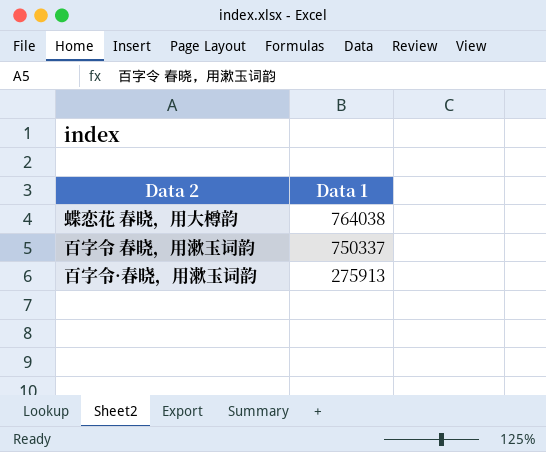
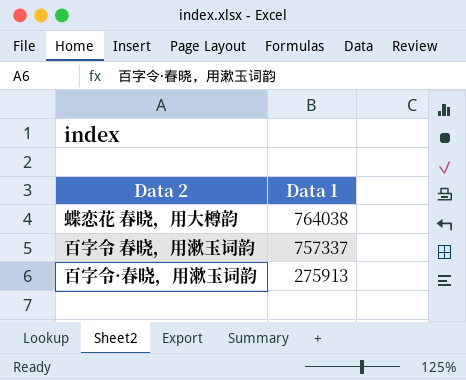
百字令 春晓，用漱玉词韵 | Data 1: 750337 -> 757337

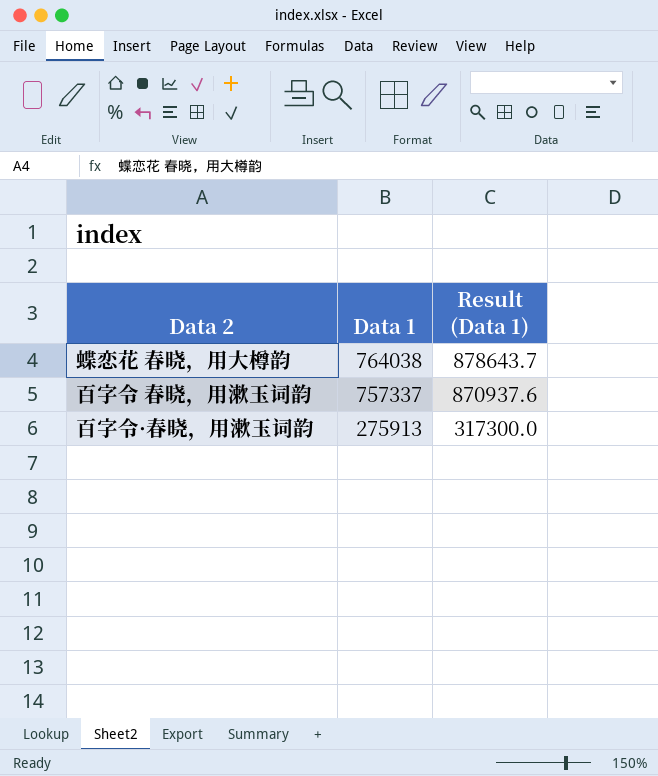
column Result (Data 1) | formula: none -> [Data 1] * 1.15

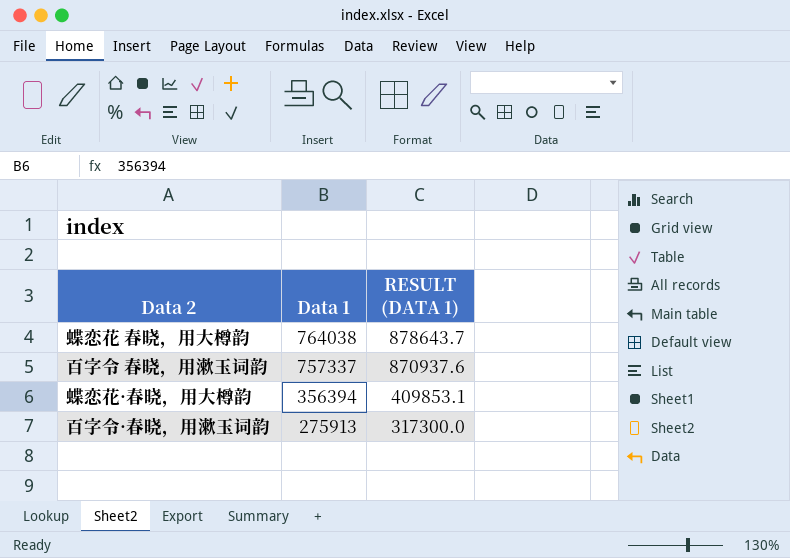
column name: Result (Data 1) -> RESULT (DATA 1)
row 蝶恋花·春晓，用大樽韵: none -> 356394 | 409853.1

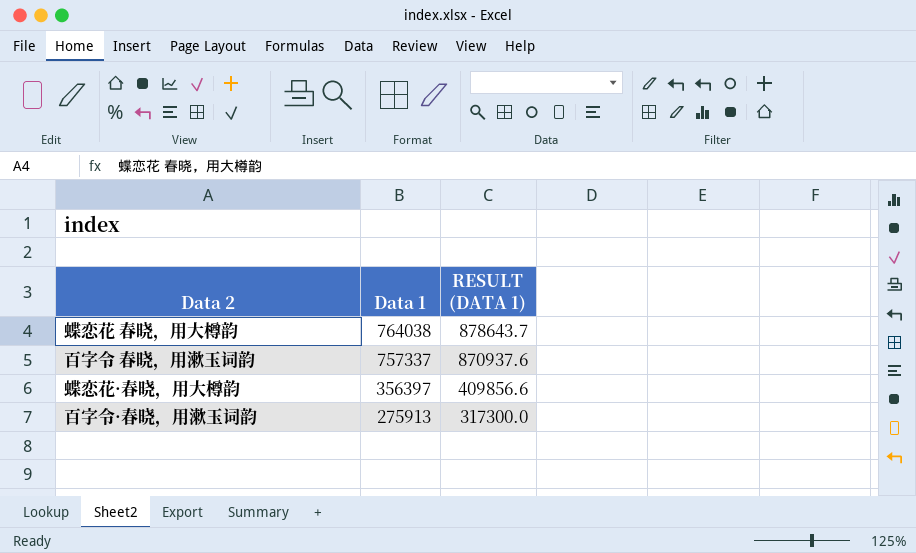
蝶恋花·春晓，用大樽韵 | Data 1: 356394 -> 356397
蝶恋花·春晓，用大樽韵 | RESULT (DATA 1): 409853.1 -> 409856.6

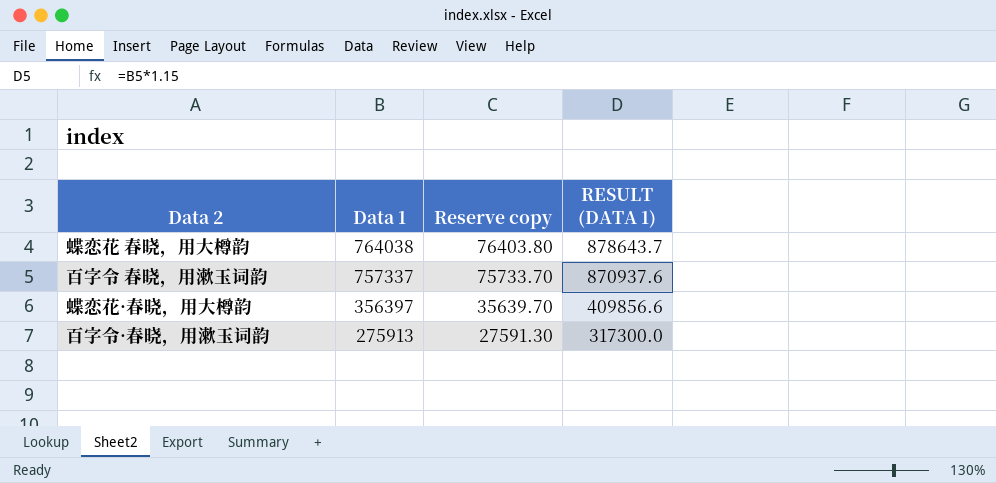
column Reserve copy | formula: none -> [Data 1] * 0.1

